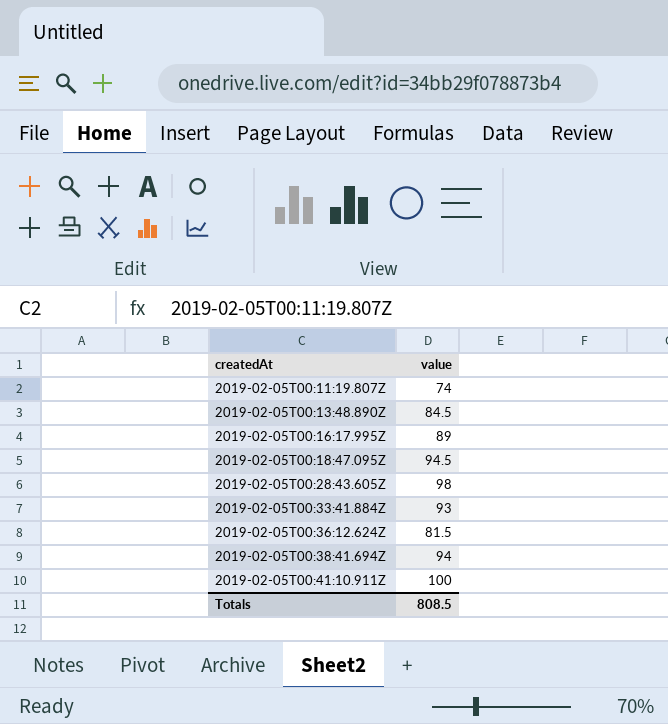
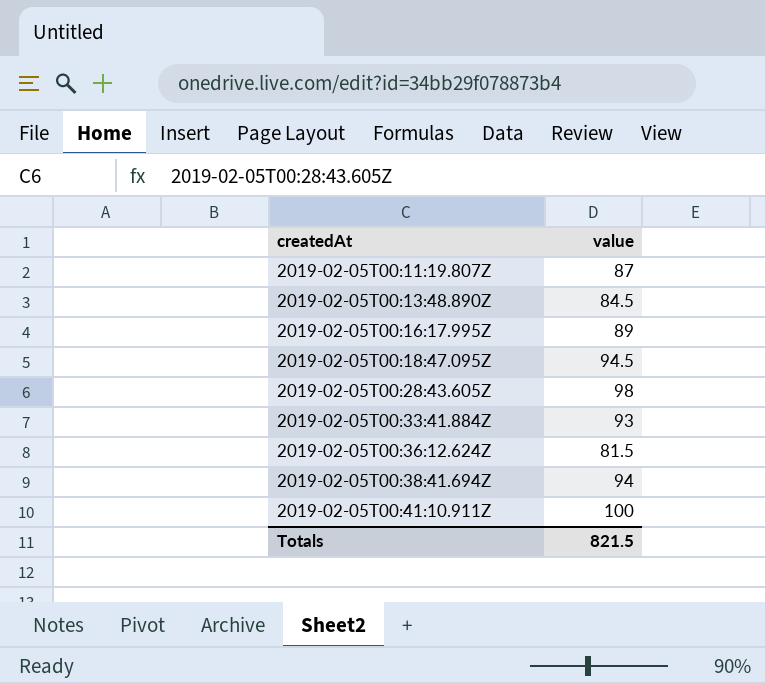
2019-02-05T00:11:19.807Z | value: 74 -> 87
Totals | value: 808.5 -> 821.5

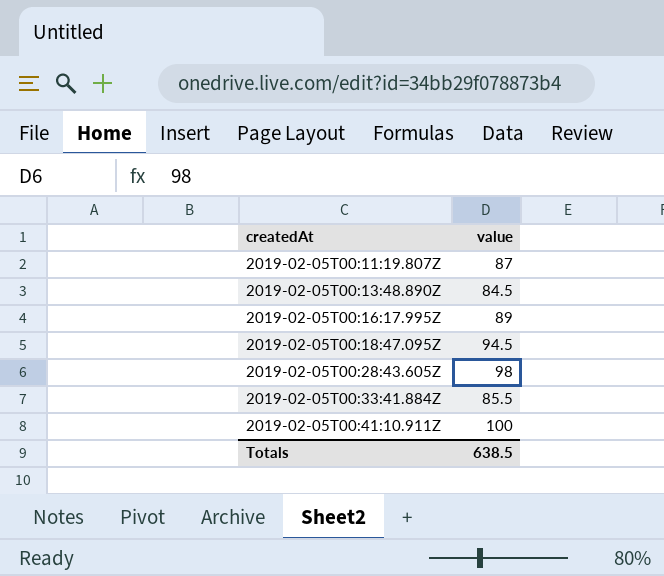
row 2019-02-05T00:36:12.624Z: 81.5 -> none
row 2019-02-05T00:38:41.694Z: 94 -> none
2019-02-05T00:33:41.884Z | value: 93 -> 85.5
Totals | value: 821.5 -> 638.5

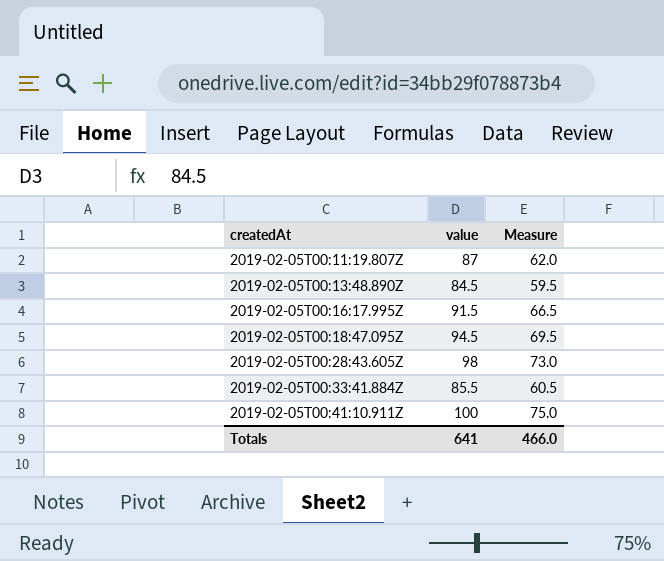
column Measure | formula: none -> [value] - 25
2019-02-05T00:16:17.995Z | value: 89 -> 91.5
Totals | value: 638.5 -> 641

